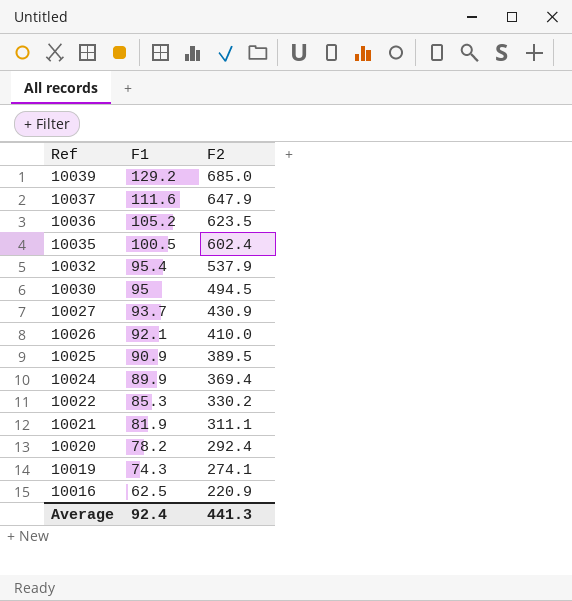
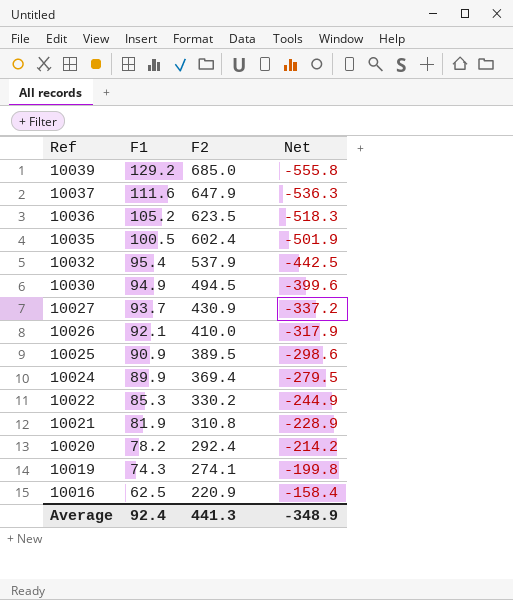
column Net | formula: none -> [F1] - [F2]
10030 | F1: 95 -> 94.9
10021 | F2: 311.1 -> 310.8

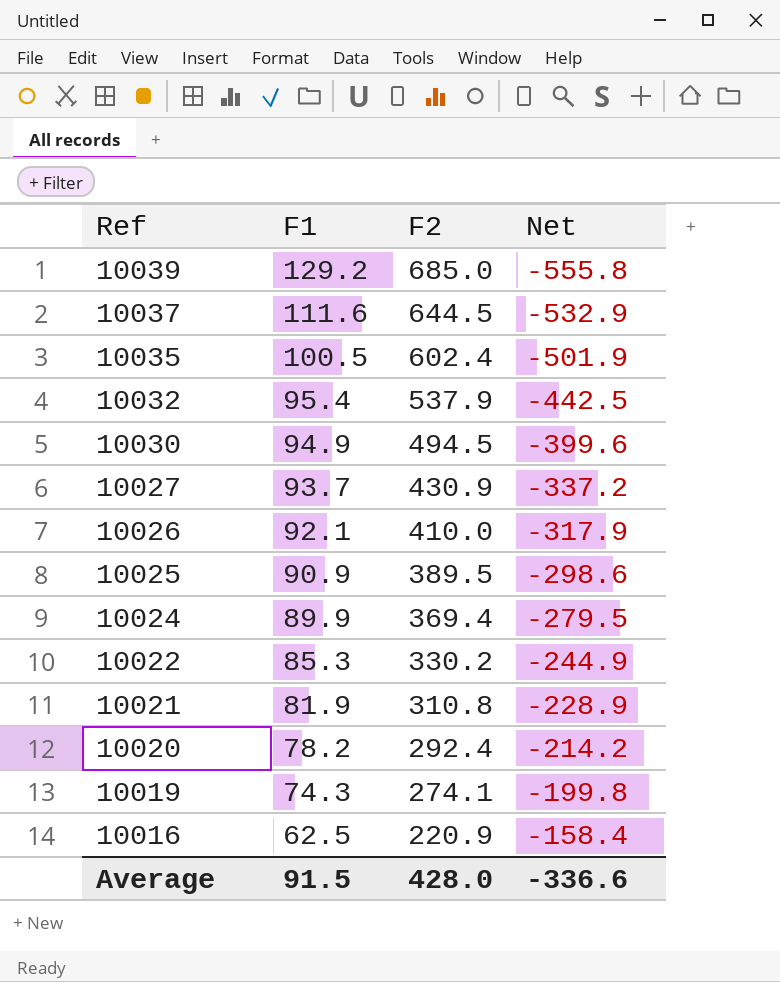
row 10036: 105.2 | 623.5 | -518.3 -> none
10037 | F2: 647.9 -> 644.5
10037 | Net: -536.3 -> -532.9
Average | F1: 92.4 -> 91.5
Average | F2: 441.3 -> 428.0
Average | Net: -348.9 -> -336.6

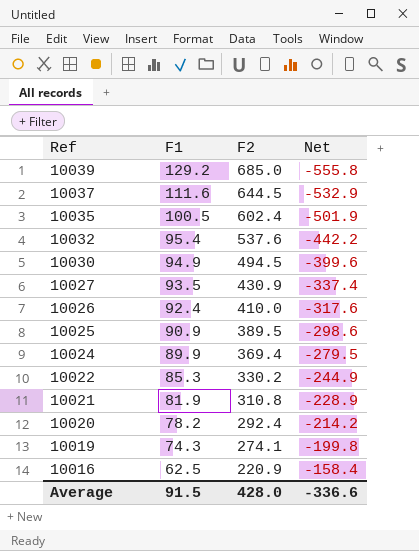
10032 | F2: 537.9 -> 537.6
10032 | Net: -442.5 -> -442.2
10027 | F1: 93.7 -> 93.5
10027 | Net: -337.2 -> -337.4
10026 | F1: 92.1 -> 92.4
10026 | Net: -317.9 -> -317.6

